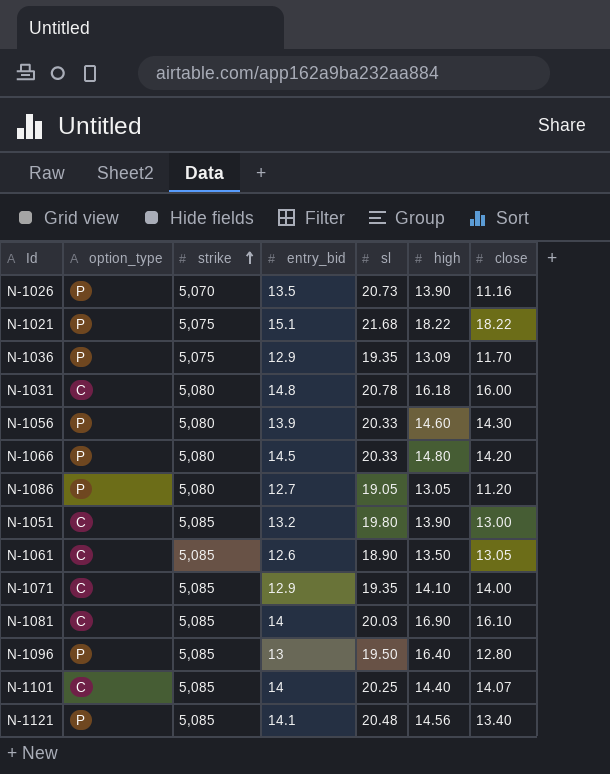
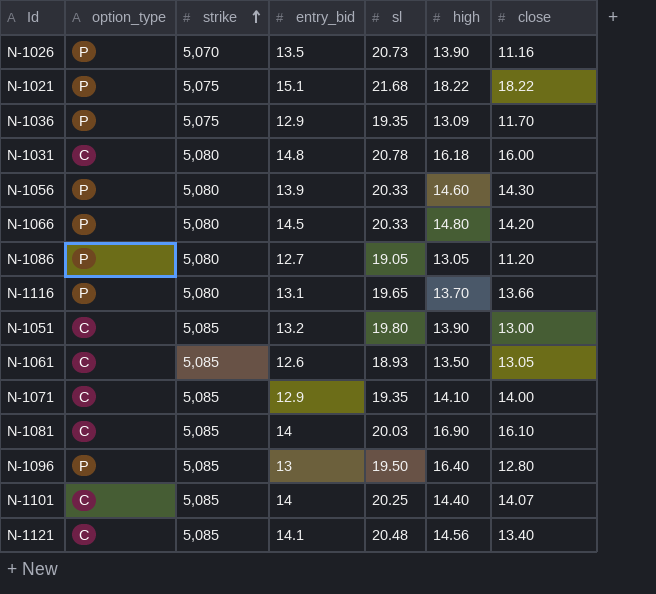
row N-1116: none -> P | 5,080 | 13.1 | 19.65 | 13.70 | 13.66
N-1061 | sl: 18.90 -> 18.93
N-1121 | option_type: P -> C

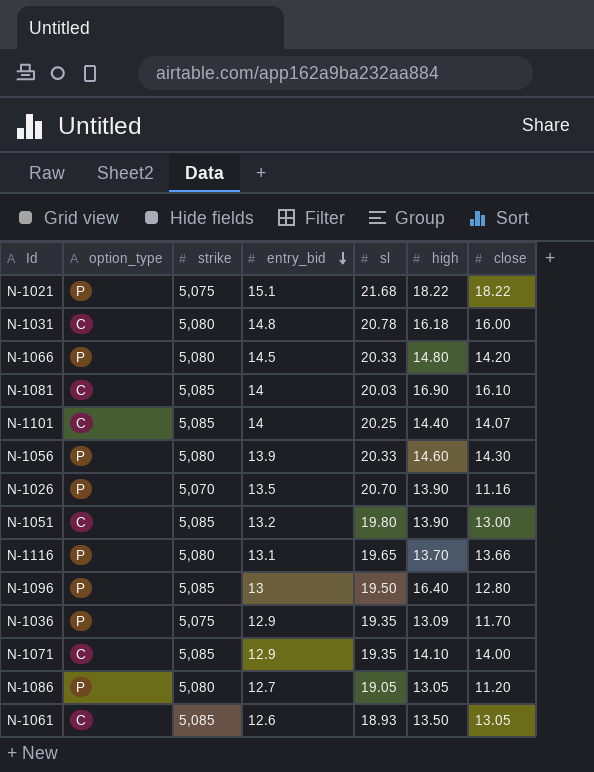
row order: strike ascending -> entry_bid descending
row N-1121: C | 5,085 | 14.1 | 20.48 | 14.56 | 13.40 -> none
N-1026 | sl: 20.73 -> 20.70

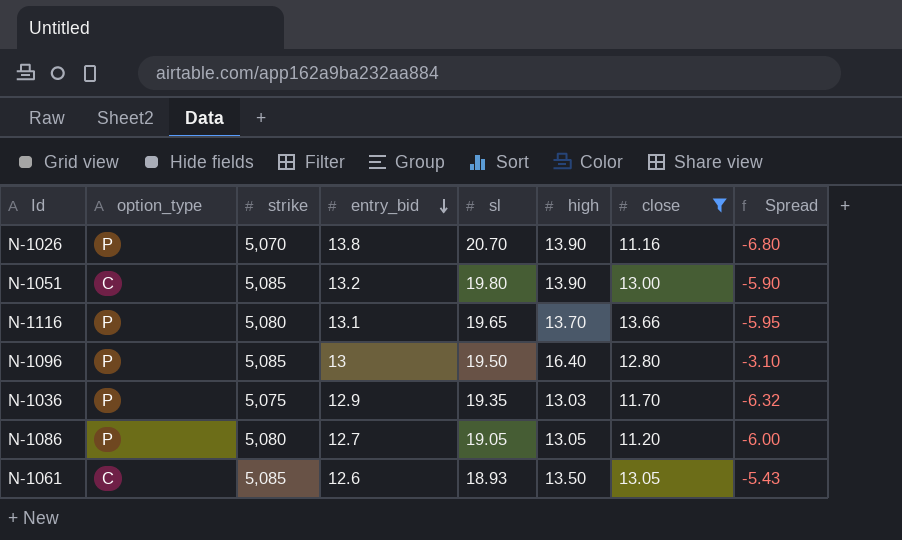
filter: none -> close <= 13.66
column Spread | formula: none -> [high] - [sl]
N-1026 | entry_bid: 13.5 -> 13.8
N-1036 | high: 13.09 -> 13.03

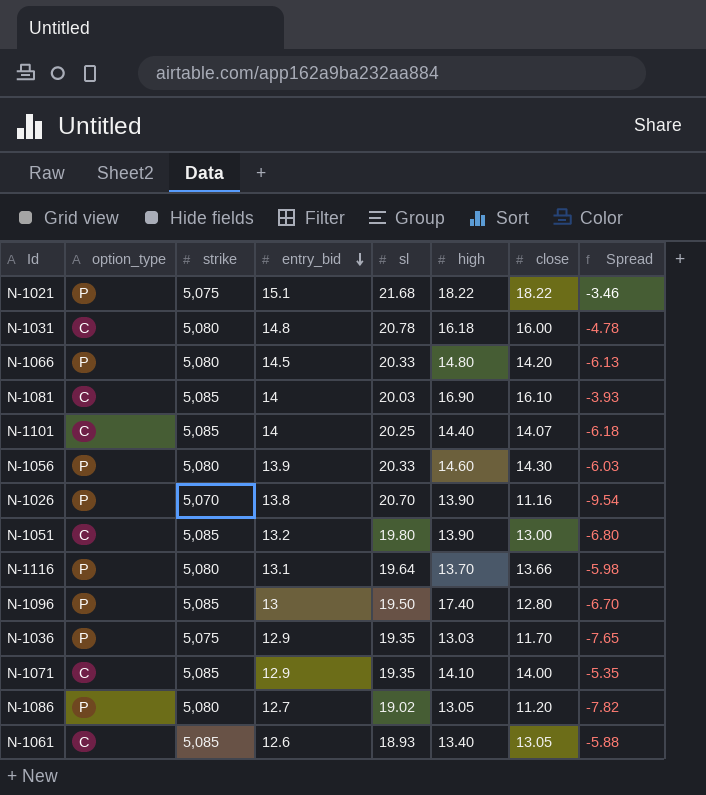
filter: close <= 13.66 -> none
column Spread | formula: [high] - [sl] -> [close] - [sl]
N-1116 | sl: 19.65 -> 19.64
N-1096 | high: 16.40 -> 17.40
N-1086 | sl: 19.05 -> 19.02
N-1061 | high: 13.50 -> 13.40

